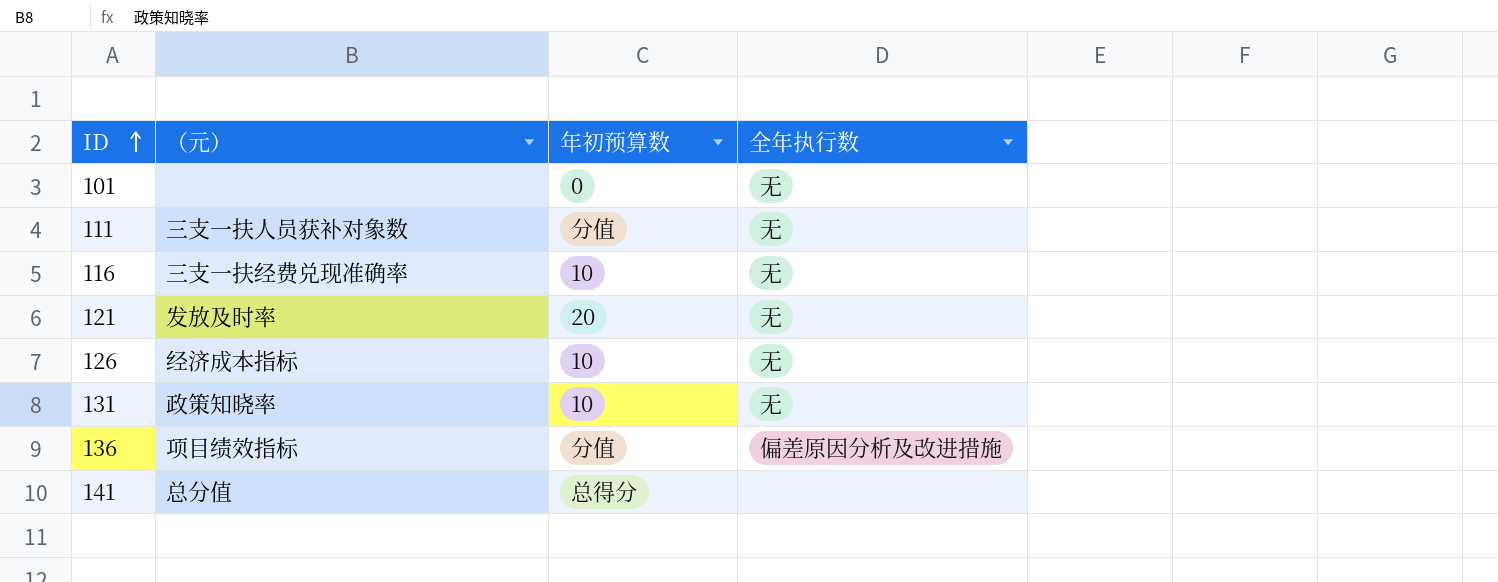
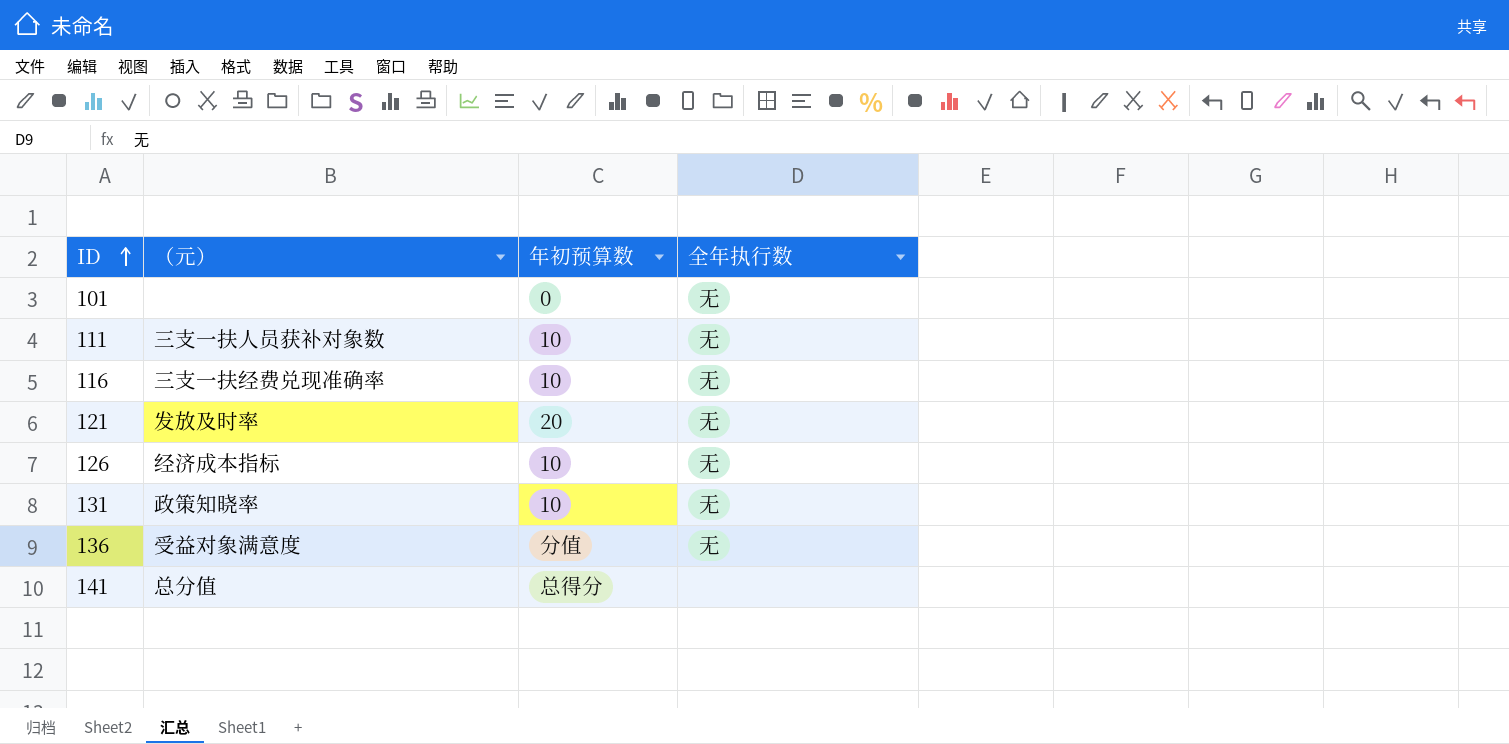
111 | 年初预算数: 分值 -> 10
136 | （元）: 项目绩效指标 -> 受益对象满意度
136 | 全年执行数: 偏差原因分析及改进措施 -> 无

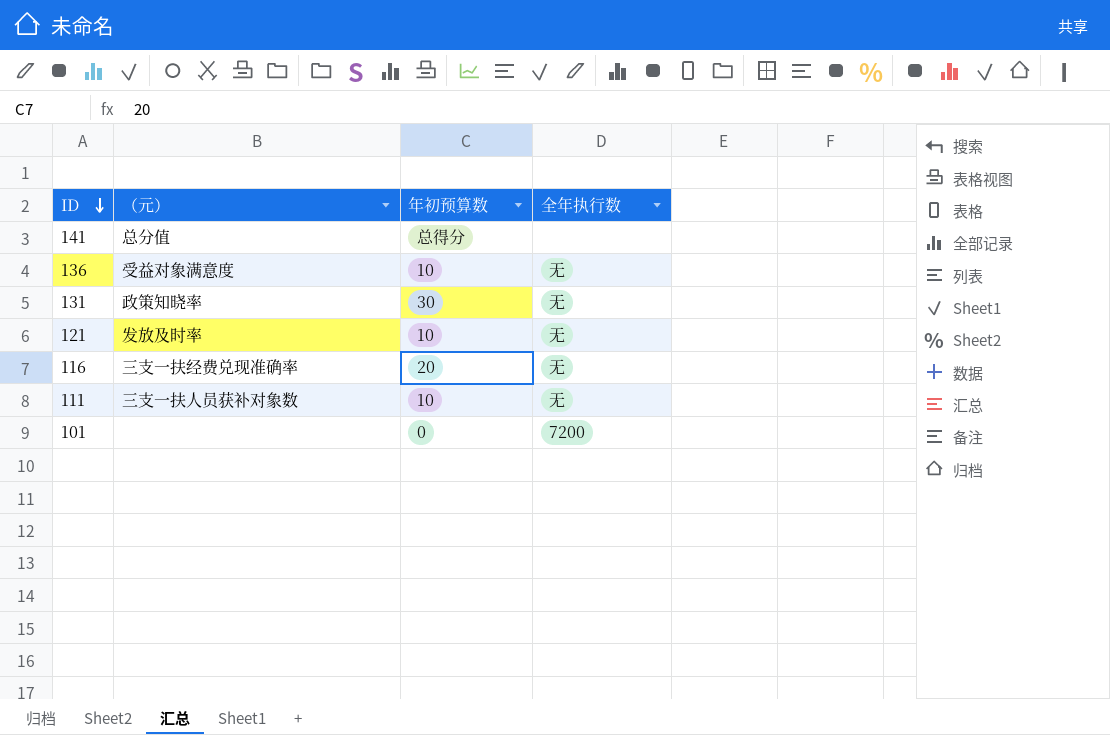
row order: ID ascending -> ID descending
row 126: 经济成本指标 | 10 | 无 -> none
136 | 年初预算数: 分值 -> 10
131 | 年初预算数: 10 -> 30
121 | 年初预算数: 20 -> 10
116 | 年初预算数: 10 -> 20
101 | 全年执行数: 无 -> 7200

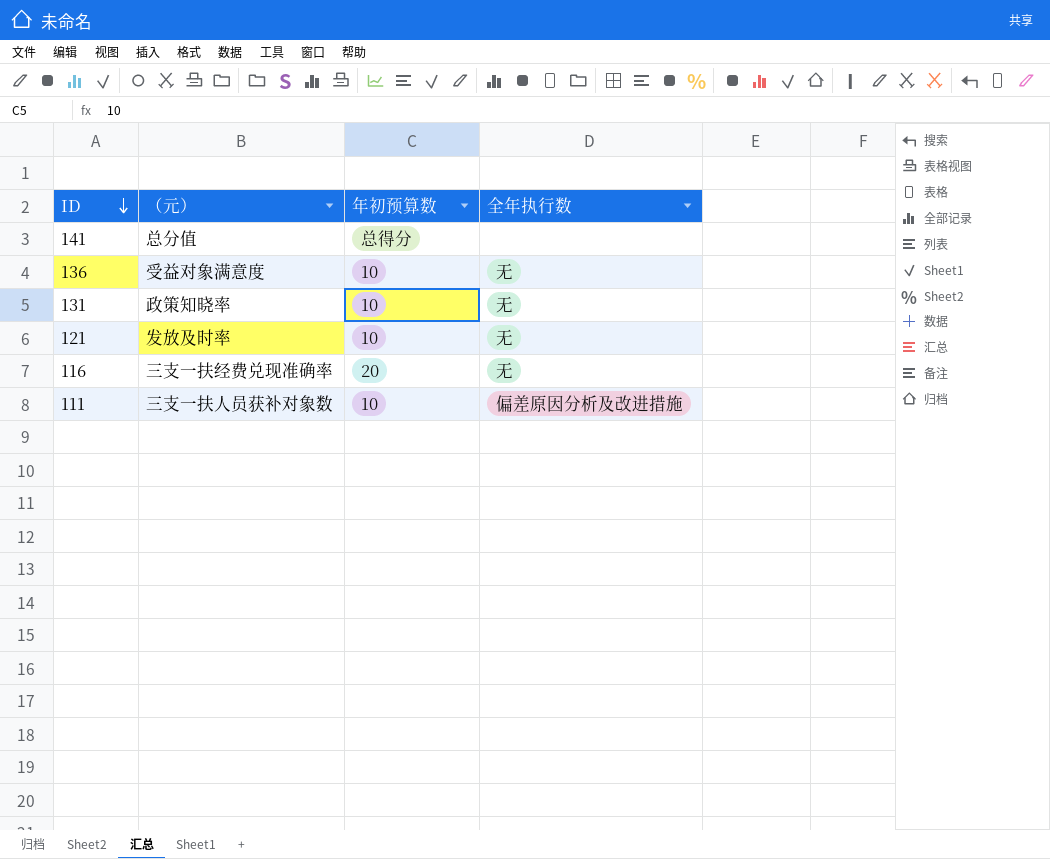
row 101: none | 0 | 7200 -> none
131 | 年初预算数: 30 -> 10
111 | 全年执行数: 无 -> 偏差原因分析及改进措施

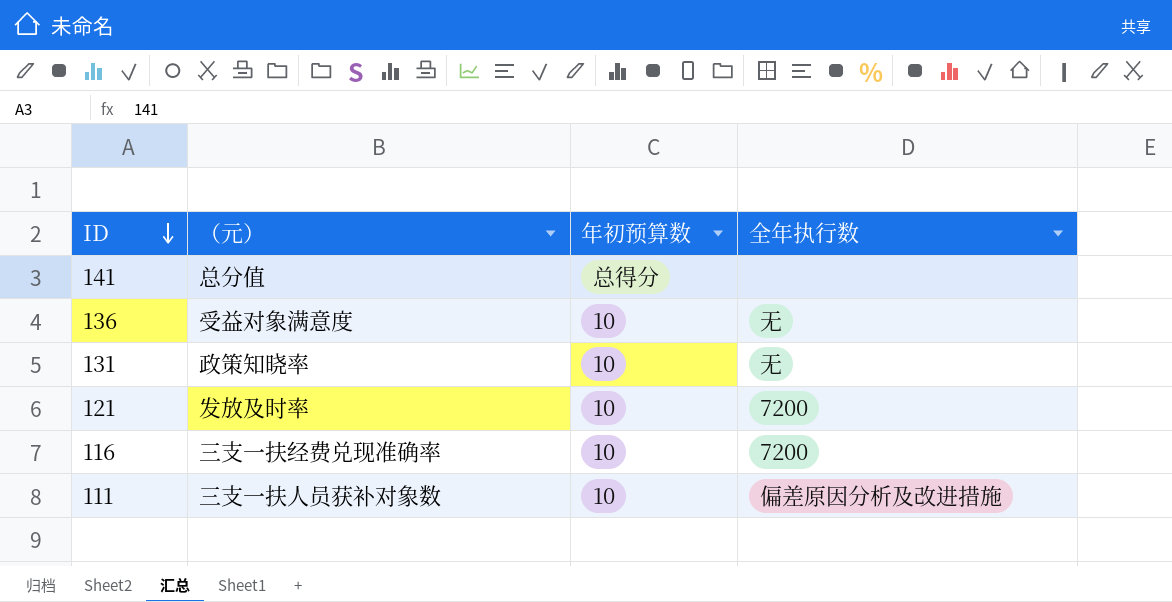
121 | 全年执行数: 无 -> 7200
116 | 年初预算数: 20 -> 10
116 | 全年执行数: 无 -> 7200

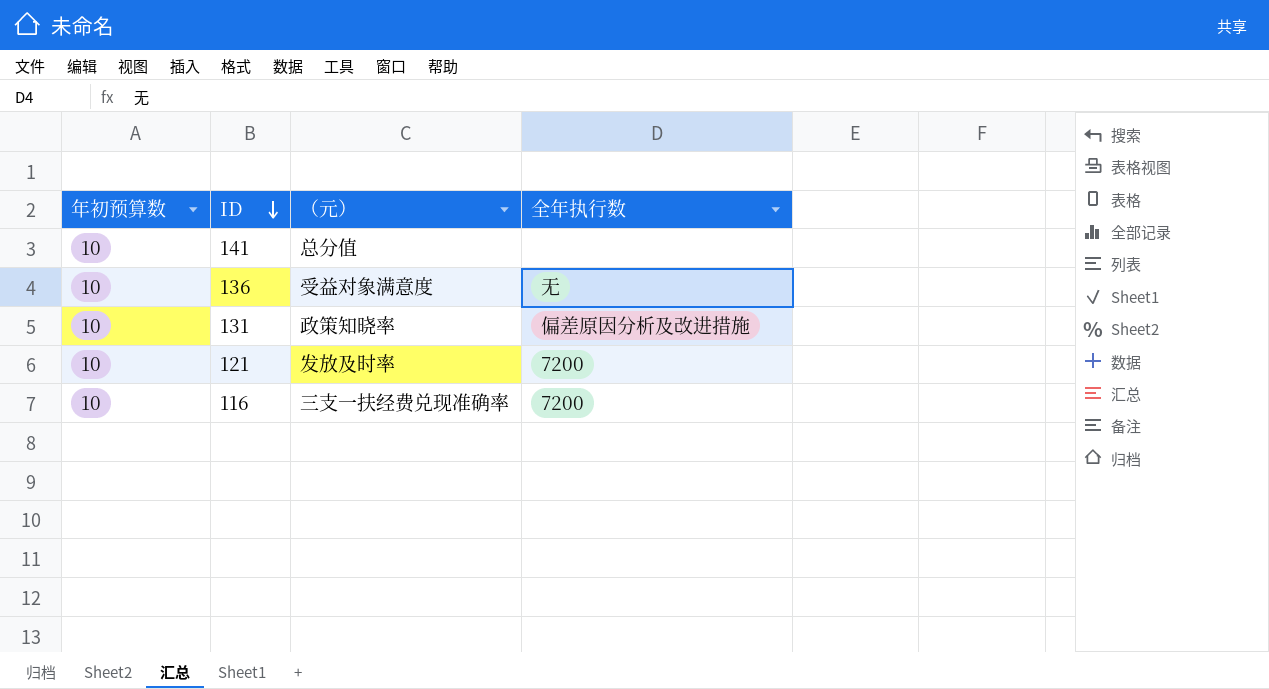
column 年初预算数 | position: 3 -> 1
row 111: 三支一扶人员获补对象数 | 10 | 偏差原因分析及改进措施 -> none
141 | 年初预算数: 总得分 -> 10
131 | 全年执行数: 无 -> 偏差原因分析及改进措施

